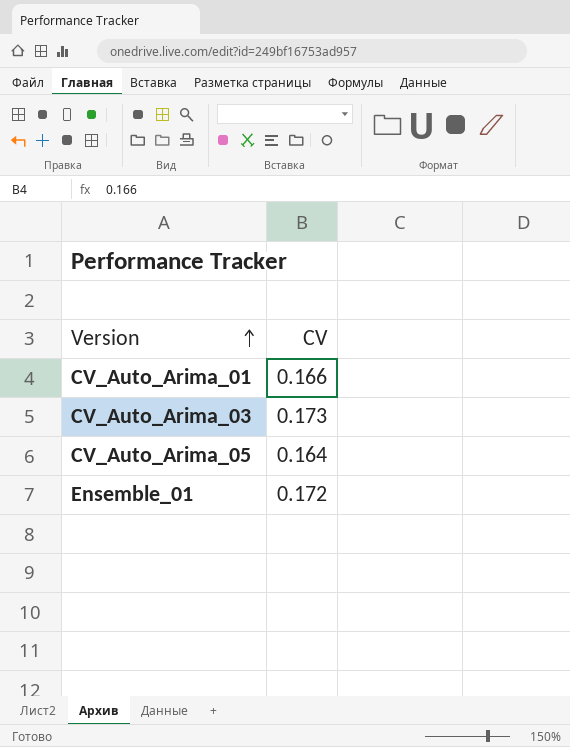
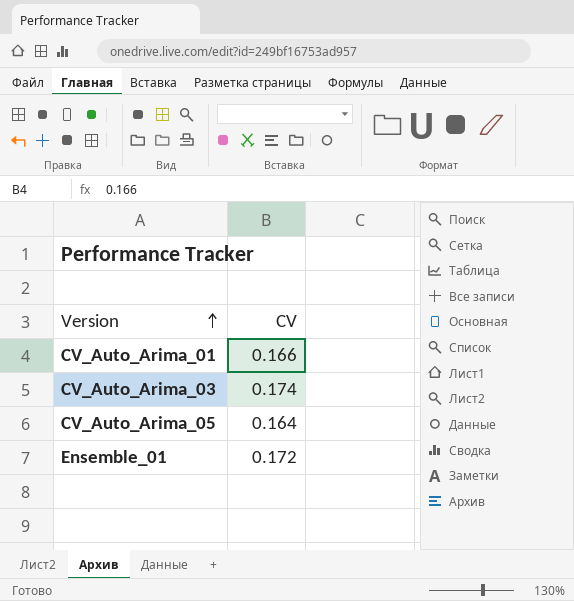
CV_Auto_Arima_03 | CV: 0.173 -> 0.174

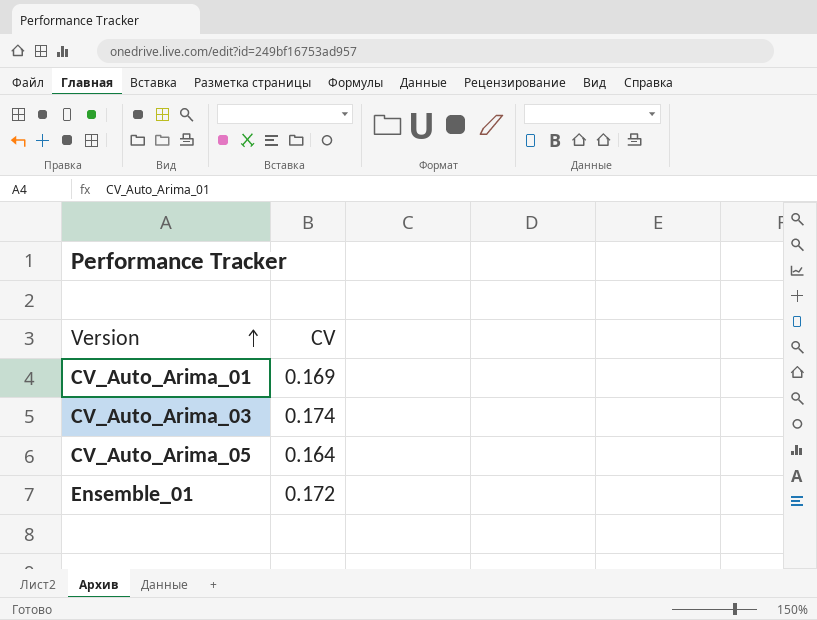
CV_Auto_Arima_01 | CV: 0.166 -> 0.169

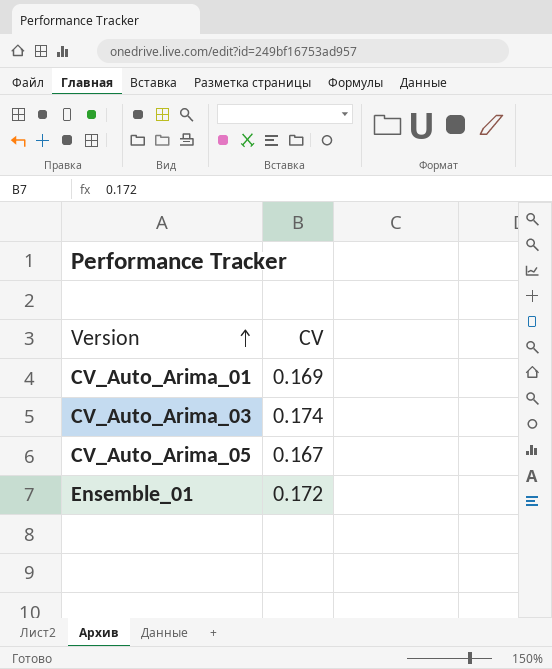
CV_Auto_Arima_05 | CV: 0.164 -> 0.167

